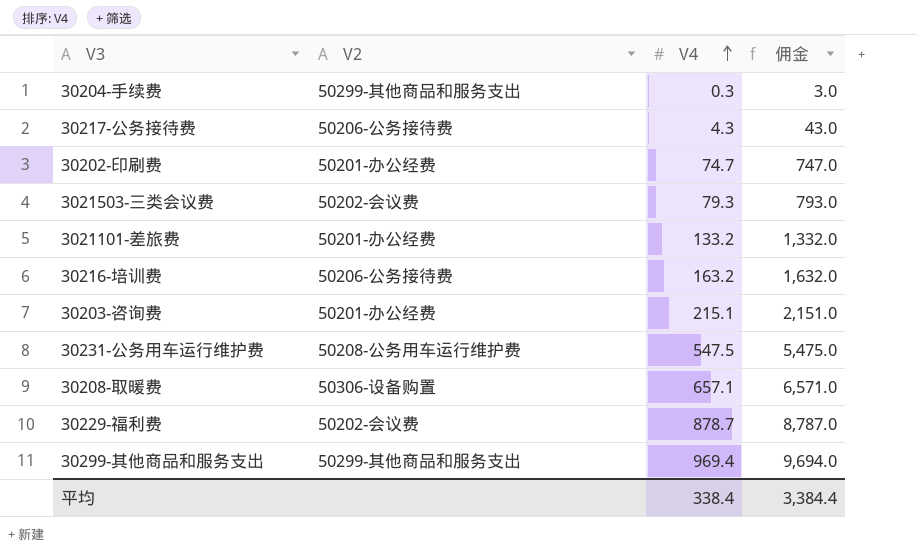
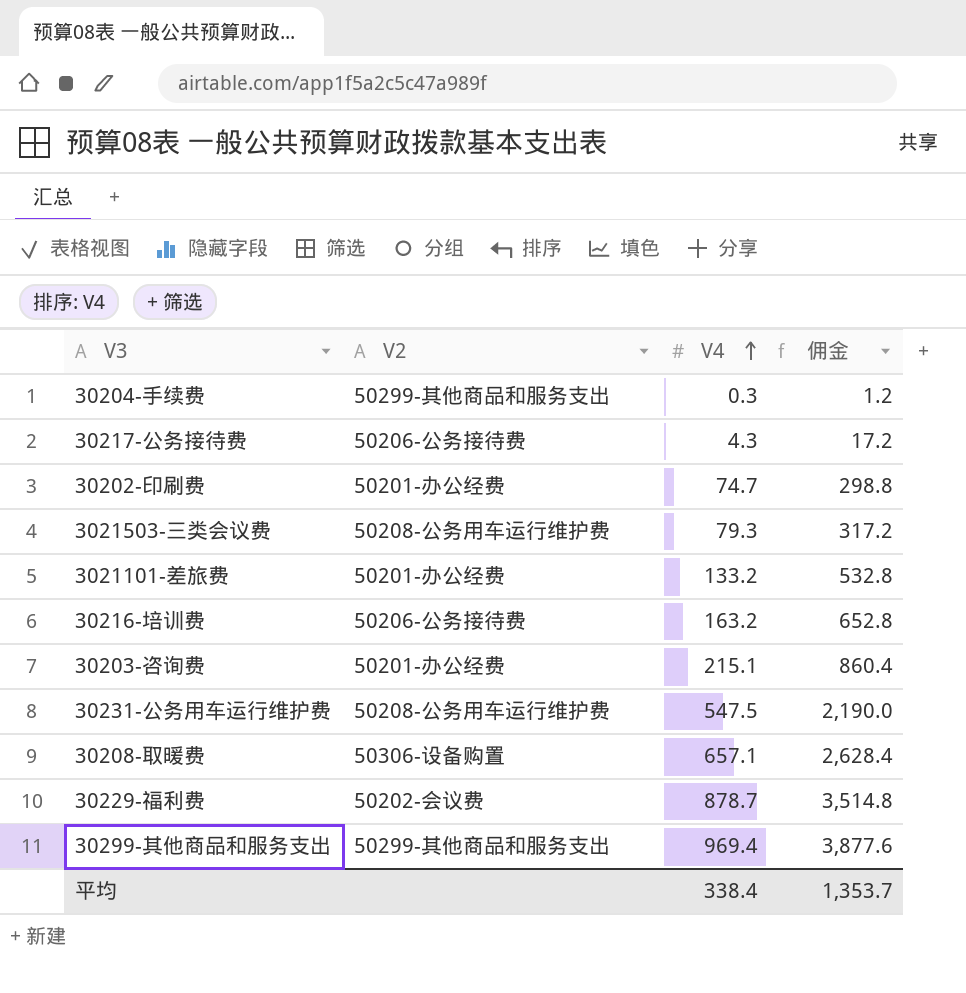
column 佣金 | formula: [V4] * 10 -> [V4] * 4
3021503-三类会议费 | V2: 50202-会议费 -> 50208-公务用车运行维护费
平均 | 佣金: 3,384.4 -> 1,353.7

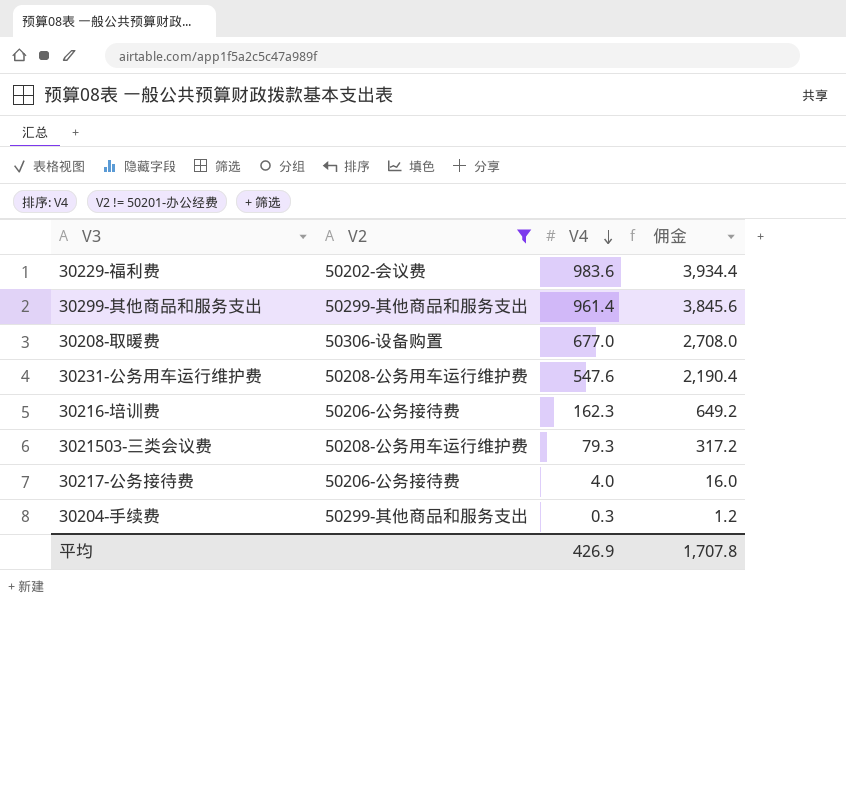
filter: none -> V2 != 50201-办公经费
row order: V4 ascending -> V4 descending
30229-福利费 | V4: 878.7 -> 983.6
30229-福利费 | 佣金: 3,514.8 -> 3,934.4
30299-其他商品和服务支出 | V4: 969.4 -> 961.4
30299-其他商品和服务支出 | 佣金: 3,877.6 -> 3,845.6
30208-取暖费 | V4: 657.1 -> 677.0
30208-取暖费 | 佣金: 2,628.4 -> 2,708.0
30231-公务用车运行维护费 | V4: 547.5 -> 547.6
30231-公务用车运行维护费 | 佣金: 2,190.0 -> 2,190.4
30216-培训费 | V4: 163.2 -> 162.3
30216-培训费 | 佣金: 652.8 -> 649.2
30217-公务接待费 | V4: 4.3 -> 4.0
30217-公务接待费 | 佣金: 17.2 -> 16.0
平均 | V4: 338.4 -> 426.9
平均 | 佣金: 1,353.7 -> 1,707.8

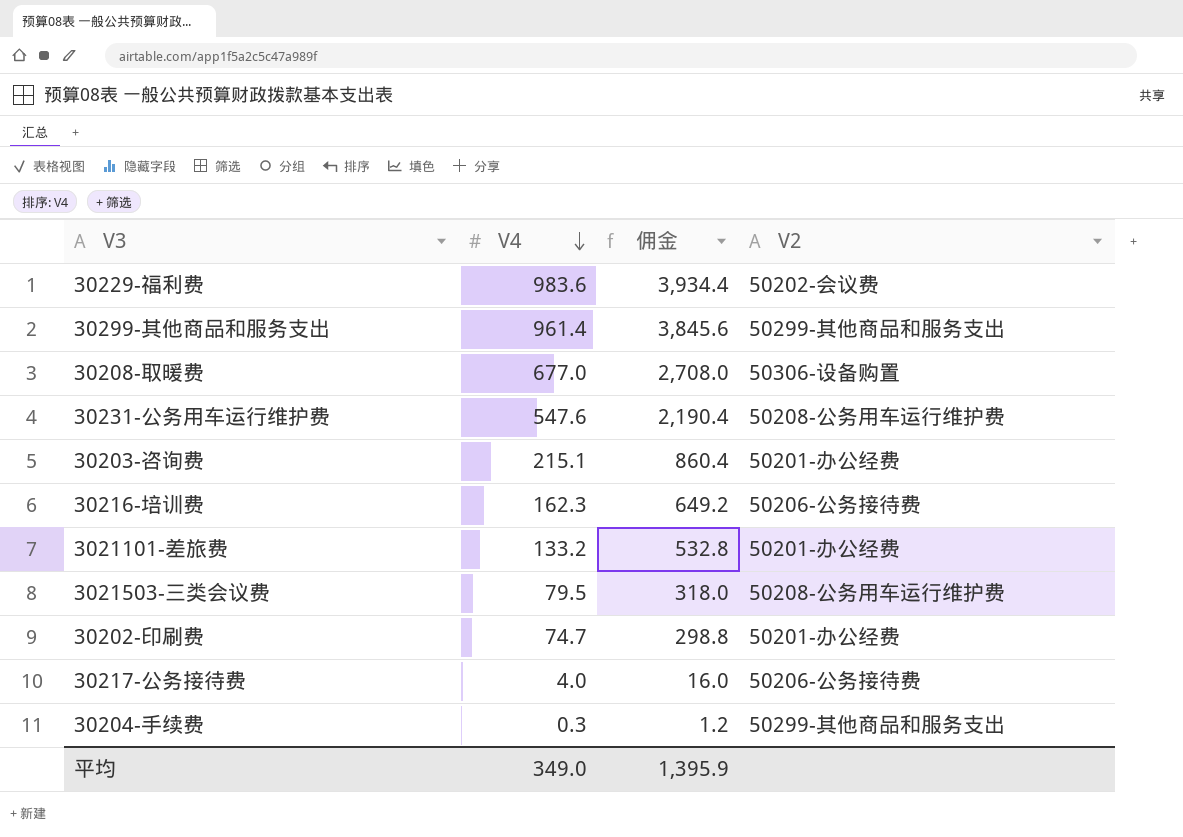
filter: V2 != 50201-办公经费 -> none
column V2 | position: 2 -> 4
3021503-三类会议费 | V4: 79.3 -> 79.5
3021503-三类会议费 | 佣金: 317.2 -> 318.0
平均 | V4: 426.9 -> 349.0
平均 | 佣金: 1,707.8 -> 1,395.9

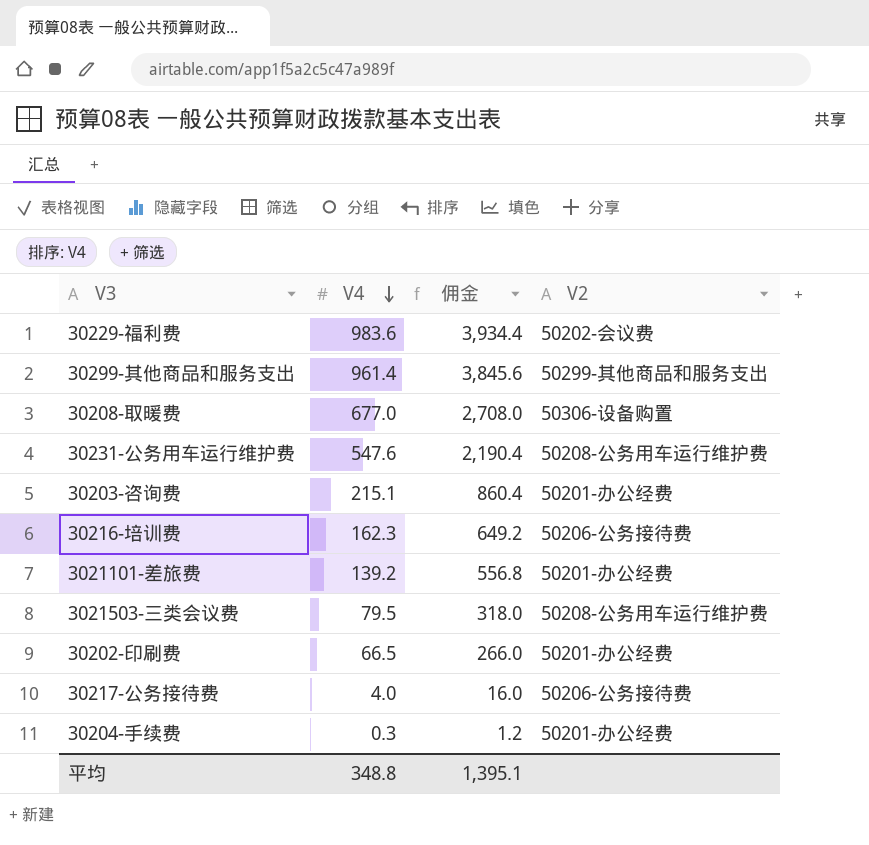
3021101-差旅费 | V4: 133.2 -> 139.2
3021101-差旅费 | 佣金: 532.8 -> 556.8
30202-印刷费 | V4: 74.7 -> 66.5
30202-印刷费 | 佣金: 298.8 -> 266.0
30204-手续费 | V2: 50299-其他商品和服务支出 -> 50201-办公经费
平均 | V4: 349.0 -> 348.8
平均 | 佣金: 1,395.9 -> 1,395.1

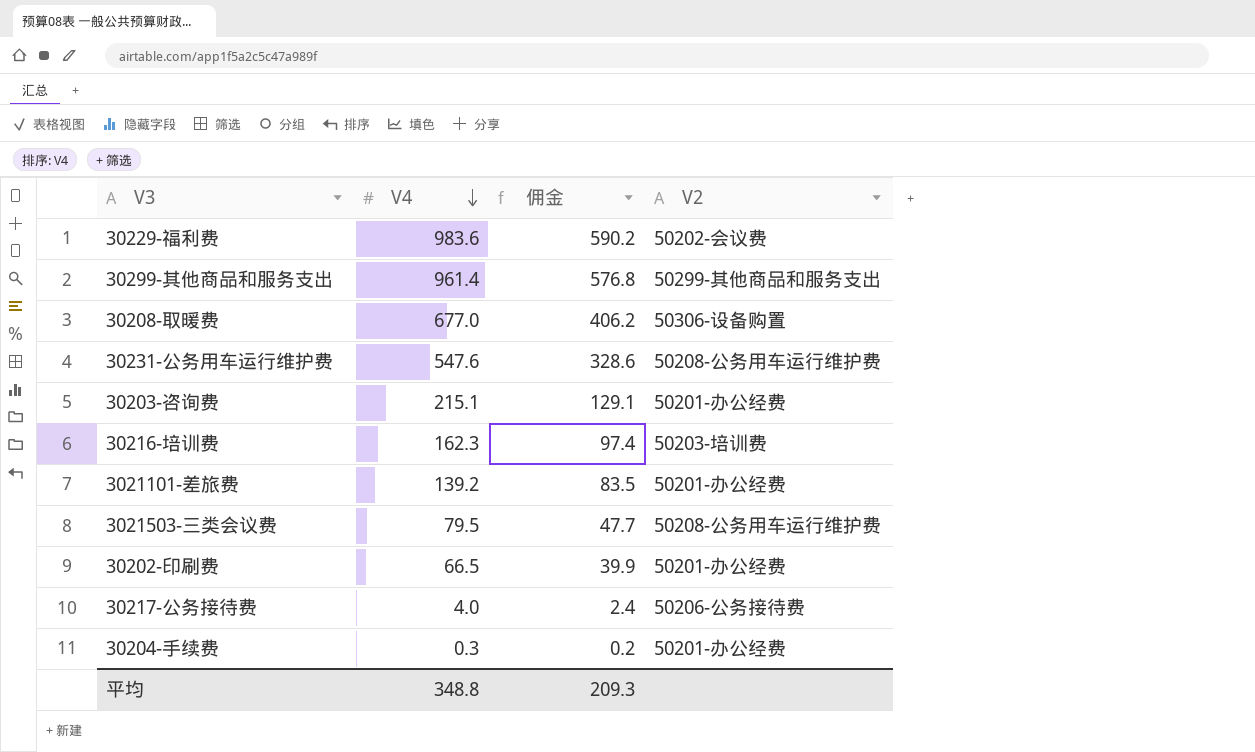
column 佣金 | formula: [V4] * 4 -> [V4] * 0.6
30216-培训费 | V2: 50206-公务接待费 -> 50203-培训费
平均 | 佣金: 1,395.1 -> 209.3

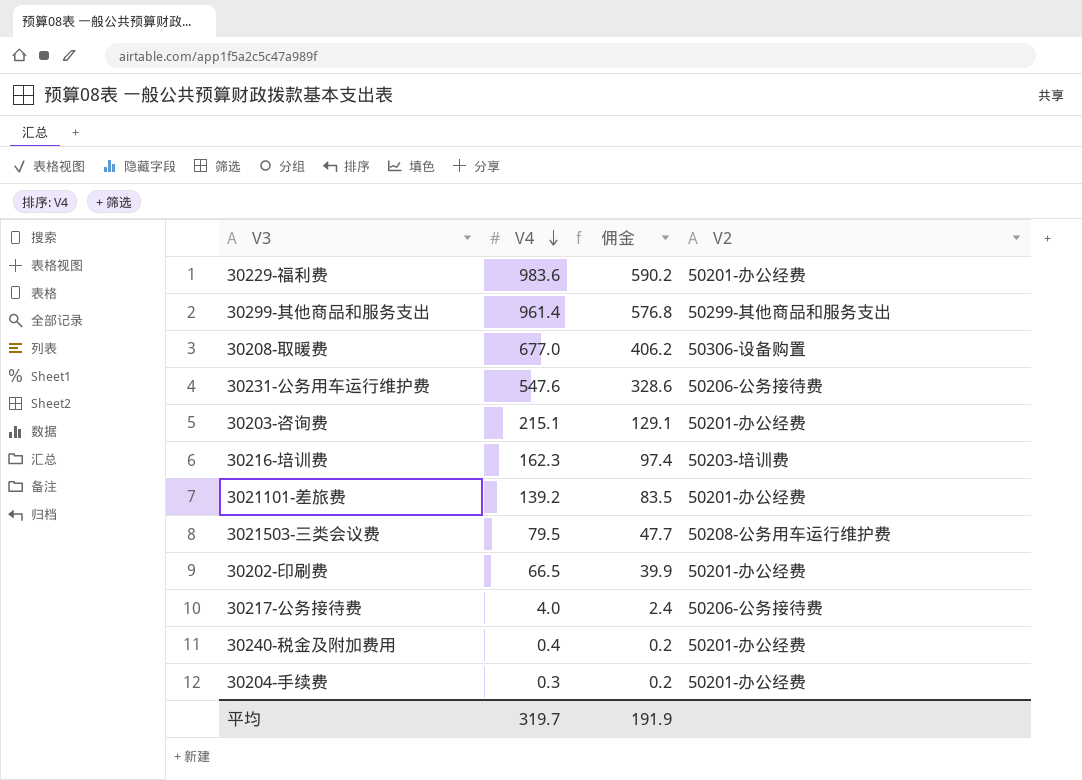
30229-福利费 | V2: 50202-会议费 -> 50201-办公经费
30231-公务用车运行维护费 | V2: 50208-公务用车运行维护费 -> 50206-公务接待费
row 30240-税金及附加费用: none -> 0.4 | 0.2 | 50201-办公经费
平均 | V4: 348.8 -> 319.7
平均 | 佣金: 209.3 -> 191.9

